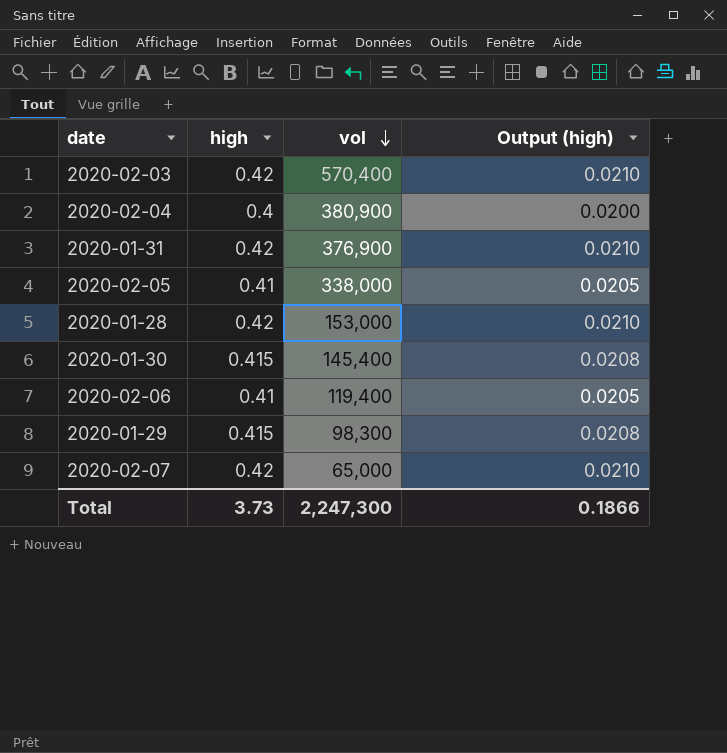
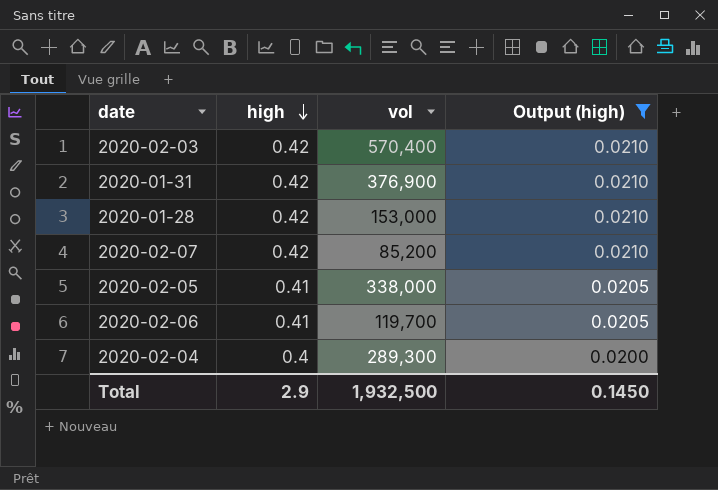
filter: none -> Output (high) != 0.0208
row order: vol descending -> high descending
2020-02-07 | vol: 65,000 -> 85,200
2020-02-06 | vol: 119,400 -> 119,700
2020-02-04 | vol: 380,900 -> 289,300
Total | high: 3.73 -> 2.9
Total | vol: 2,247,300 -> 1,932,500
Total | Output (high): 0.1866 -> 0.1450

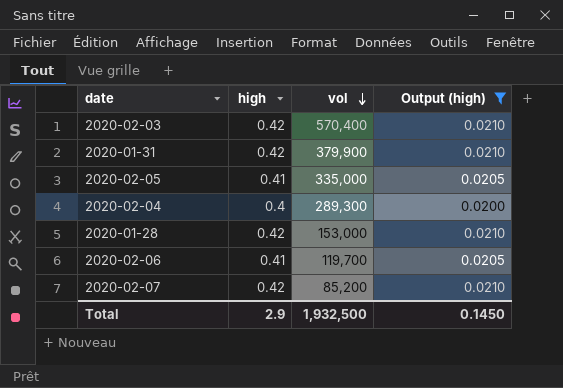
row order: high descending -> vol descending
2020-01-31 | vol: 376,900 -> 379,900
2020-02-05 | vol: 338,000 -> 335,000

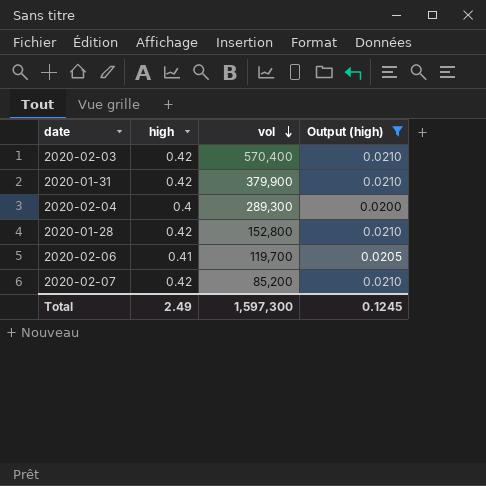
row 2020-02-05: 0.41 | 335,000 | 0.0205 -> none
2020-01-28 | vol: 153,000 -> 152,800
Total | high: 2.9 -> 2.49
Total | vol: 1,932,500 -> 1,597,300
Total | Output (high): 0.1450 -> 0.1245

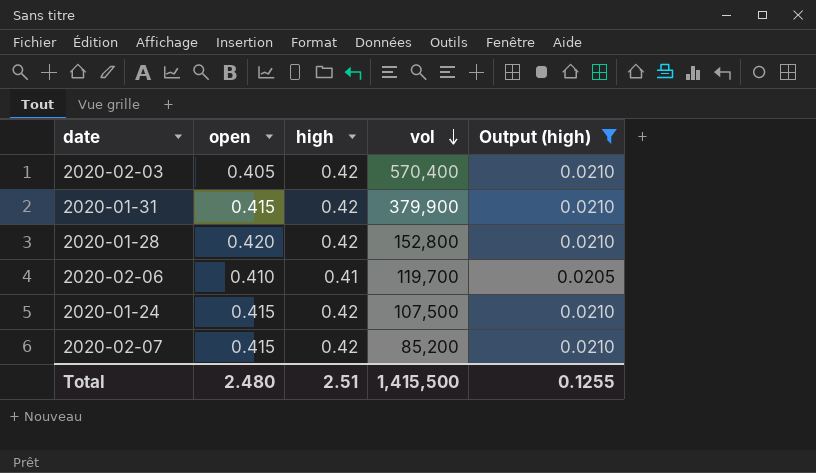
column open | position: none -> 2
row 2020-02-04: 0.4 | 289,300 | 0.0200 -> none
row 2020-01-24: none -> 0.415 | 0.42 | 107,500 | 0.0210
Total | high: 2.49 -> 2.51
Total | vol: 1,597,300 -> 1,415,500
Total | Output (high): 0.1245 -> 0.1255

